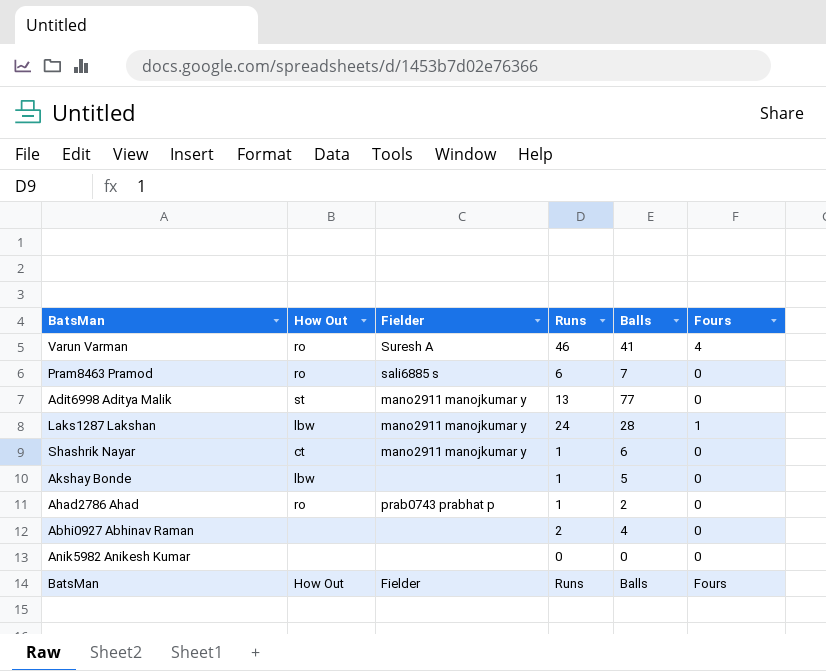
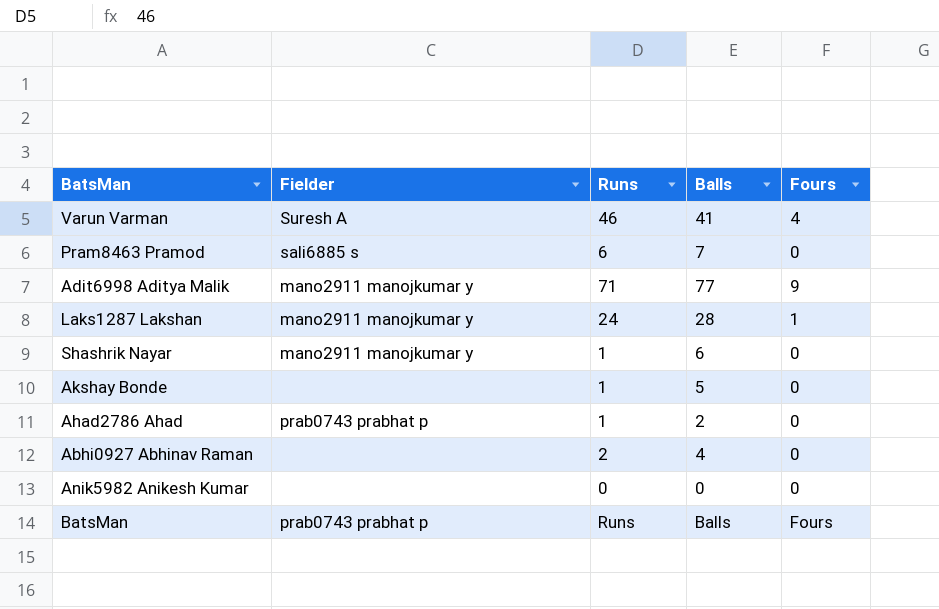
column How Out | position: 2 -> none
Adit6998 Aditya Malik | Runs: 13 -> 71
Adit6998 Aditya Malik | Fours: 0 -> 9
BatsMan | Fielder: Fielder -> prab0743 prabhat p

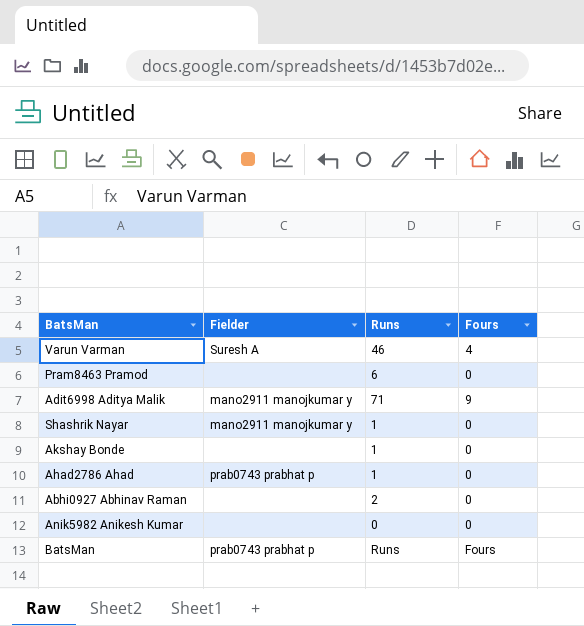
column Balls | position: 4 -> none
row Laks1287 Lakshan: mano2911 manojkumar y | 24 | 28 | 1 -> none
Pram8463 Pramod | Fielder: sali6885 s -> none

